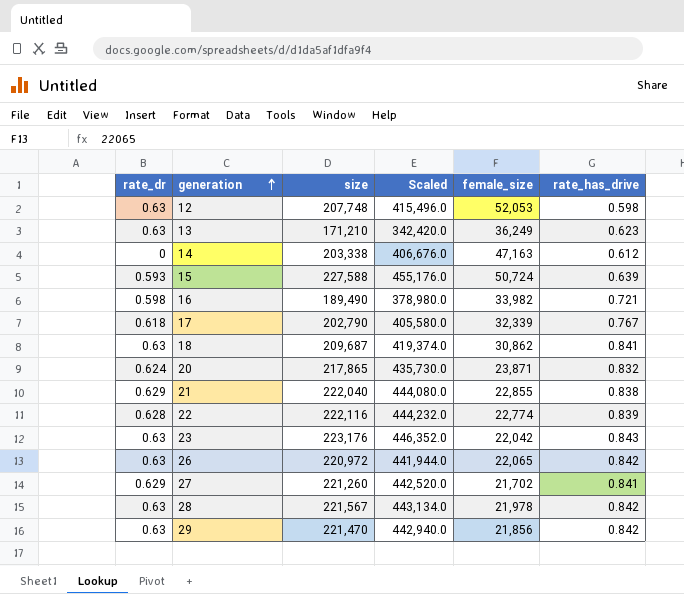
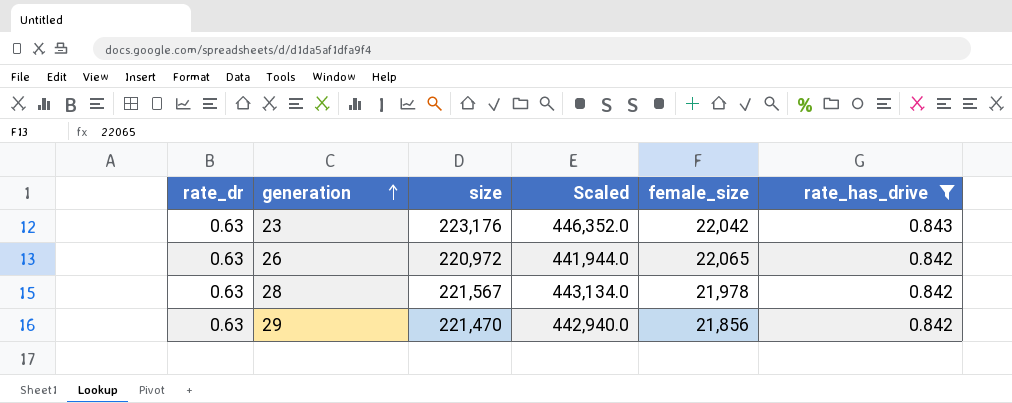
filter: none -> rate_has_drive >= 0.842

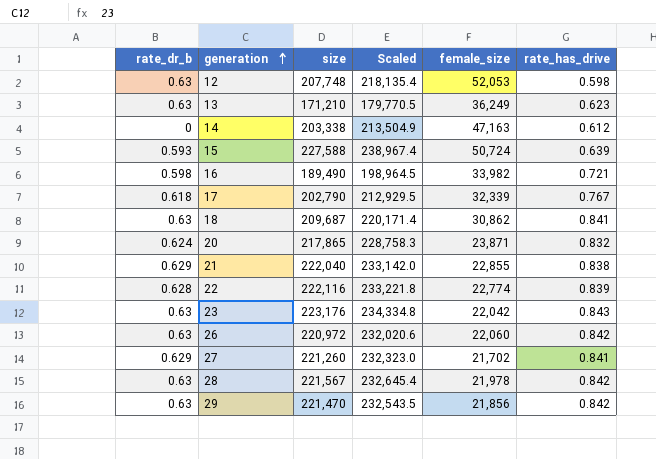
filter: rate_has_drive >= 0.842 -> none
column name: rate_dr -> rate_dr_b
column Scaled | formula: [size] * 2 -> [size] * 1.05
26 | female_size: 22,065 -> 22,060

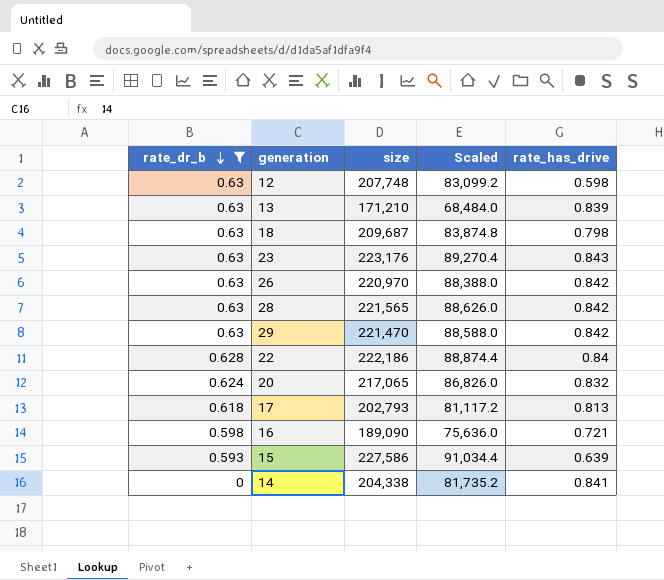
filter: none -> rate_dr_b != 0.629
row order: generation ascending -> rate_dr_b descending
column female_size | position: 5 -> none
column Scaled | formula: [size] * 1.05 -> [size] * 0.4
13 | rate_has_drive: 0.623 -> 0.839
18 | rate_has_drive: 0.841 -> 0.798
26 | size: 220,972 -> 220,970
28 | size: 221,567 -> 221,565
22 | size: 222,116 -> 222,186
22 | rate_has_drive: 0.839 -> 0.84
20 | size: 217,865 -> 217,065
17 | size: 202,790 -> 202,793
17 | rate_has_drive: 0.767 -> 0.813
16 | size: 189,490 -> 189,090
15 | size: 227,588 -> 227,586
14 | size: 203,338 -> 204,338
14 | rate_has_drive: 0.612 -> 0.841

